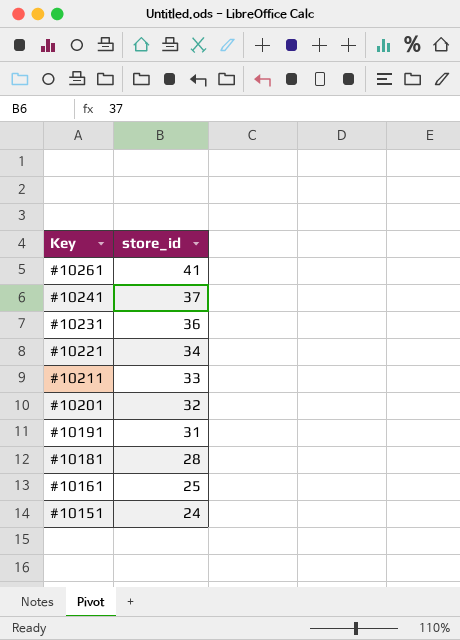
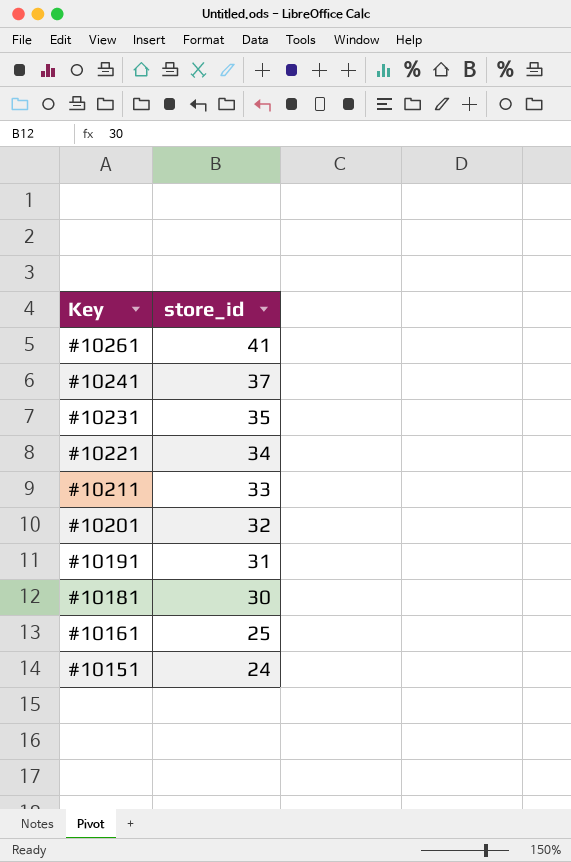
#10231 | store_id: 36 -> 35
#10181 | store_id: 28 -> 30

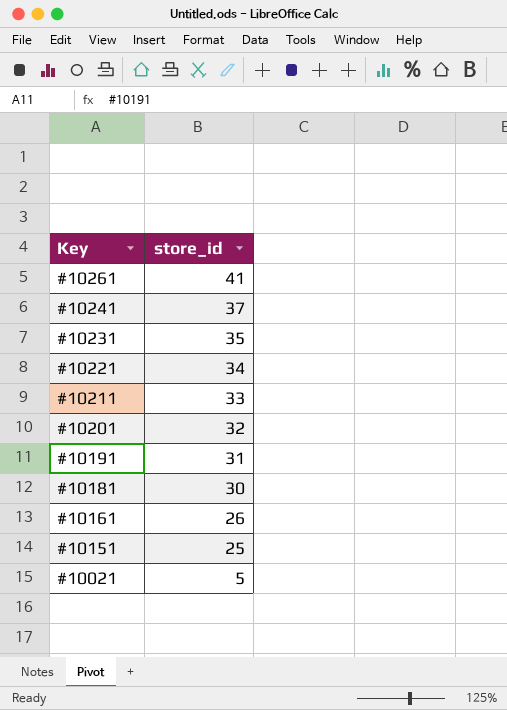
#10161 | store_id: 25 -> 26
#10151 | store_id: 24 -> 25
row #10021: none -> 5

